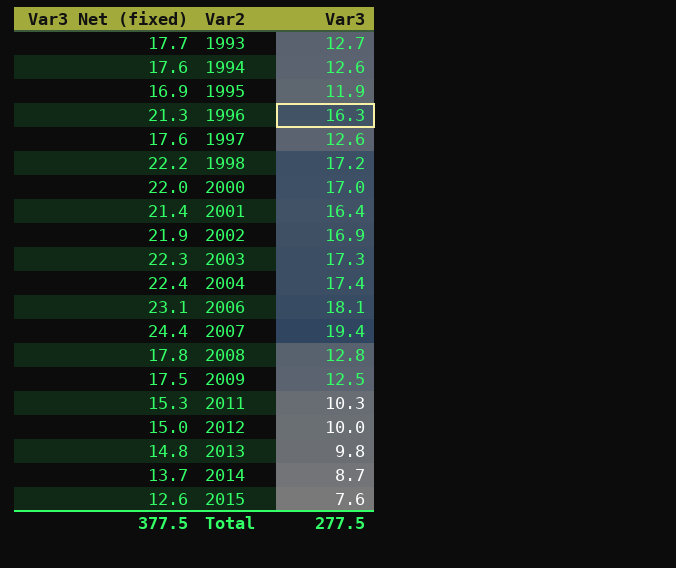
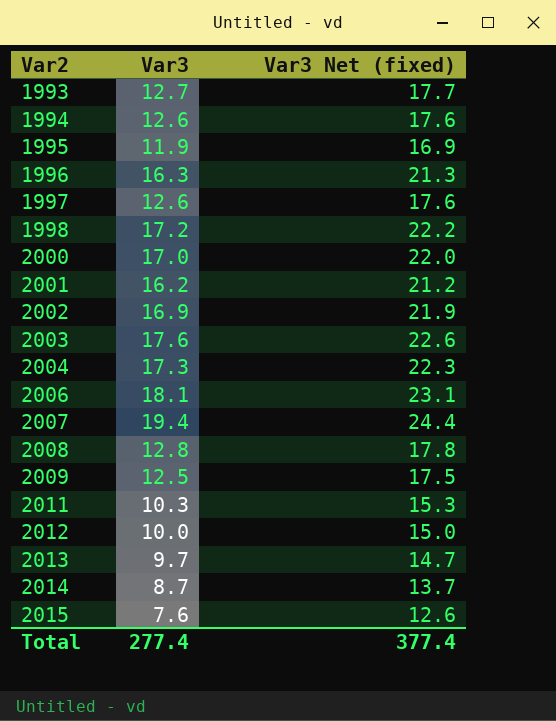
column Var3 Net (fixed) | position: 1 -> 3
2001 | Var3: 16.4 -> 16.2
2001 | Var3 Net (fixed): 21.4 -> 21.2
2003 | Var3: 17.3 -> 17.6
2003 | Var3 Net (fixed): 22.3 -> 22.6
2004 | Var3: 17.4 -> 17.3
2004 | Var3 Net (fixed): 22.4 -> 22.3
2013 | Var3: 9.8 -> 9.7
2013 | Var3 Net (fixed): 14.8 -> 14.7
Total | Var3: 277.5 -> 277.4
Total | Var3 Net (fixed): 377.5 -> 377.4

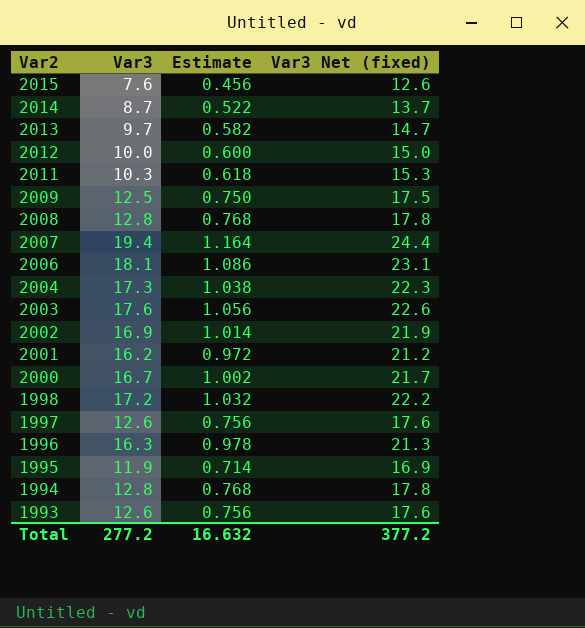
row order: Var2 ascending -> Var2 descending
column Estimate | formula: none -> [Var3] * 0.06
2000 | Var3: 17.0 -> 16.7
2000 | Var3 Net (fixed): 22.0 -> 21.7
1994 | Var3: 12.6 -> 12.8
1994 | Var3 Net (fixed): 17.6 -> 17.8
1993 | Var3: 12.7 -> 12.6
1993 | Var3 Net (fixed): 17.7 -> 17.6
Total | Var3: 277.4 -> 277.2
Total | Var3 Net (fixed): 377.4 -> 377.2

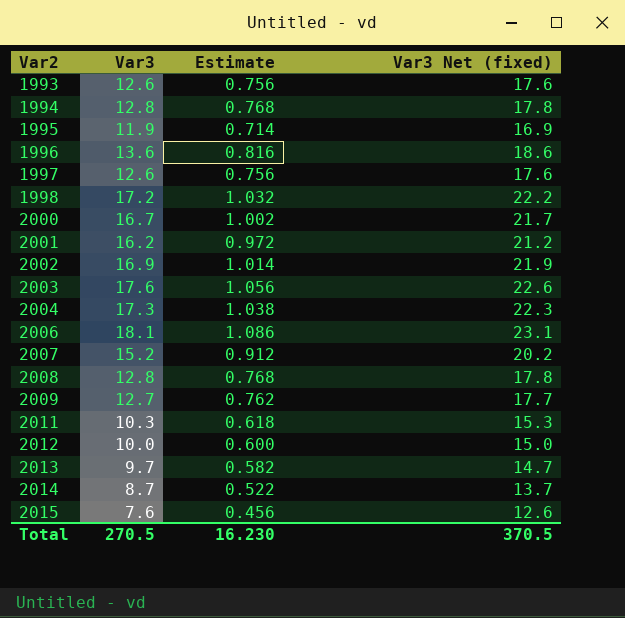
row order: Var2 descending -> Var2 ascending
1996 | Var3: 16.3 -> 13.6
1996 | Estimate: 0.978 -> 0.816
1996 | Var3 Net (fixed): 21.3 -> 18.6
2007 | Var3: 19.4 -> 15.2
2007 | Estimate: 1.164 -> 0.912
2007 | Var3 Net (fixed): 24.4 -> 20.2
2009 | Var3: 12.5 -> 12.7
2009 | Estimate: 0.750 -> 0.762
2009 | Var3 Net (fixed): 17.5 -> 17.7
Total | Var3: 277.2 -> 270.5
Total | Estimate: 16.632 -> 16.230
Total | Var3 Net (fixed): 377.2 -> 370.5

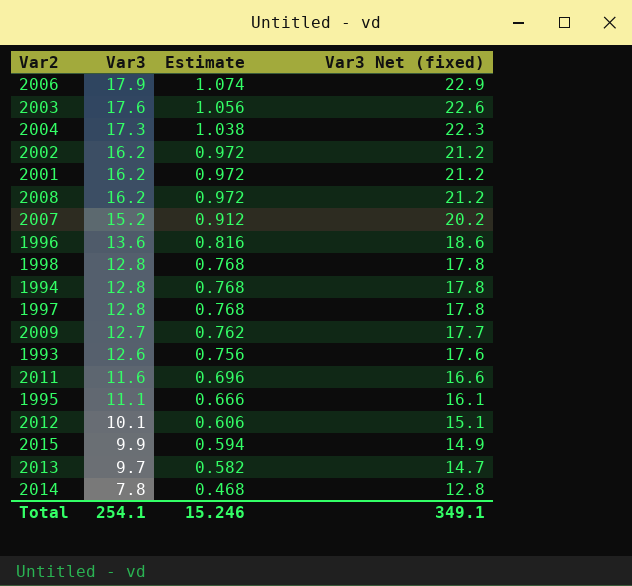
row order: Var2 ascending -> Var3 descending
row 2000: 16.7 | 1.002 | 21.7 -> none
2006 | Var3: 18.1 -> 17.9
2006 | Estimate: 1.086 -> 1.074
2006 | Var3 Net (fixed): 23.1 -> 22.9
2002 | Var3: 16.9 -> 16.2
2002 | Estimate: 1.014 -> 0.972
2002 | Var3 Net (fixed): 21.9 -> 21.2
2008 | Var3: 12.8 -> 16.2
2008 | Estimate: 0.768 -> 0.972
2008 | Var3 Net (fixed): 17.8 -> 21.2
1998 | Var3: 17.2 -> 12.8
1998 | Estimate: 1.032 -> 0.768
1998 | Var3 Net (fixed): 22.2 -> 17.8
1997 | Var3: 12.6 -> 12.8
1997 | Estimate: 0.756 -> 0.768
1997 | Var3 Net (fixed): 17.6 -> 17.8
2011 | Var3: 10.3 -> 11.6
2011 | Estimate: 0.618 -> 0.696
2011 | Var3 Net (fixed): 15.3 -> 16.6
1995 | Var3: 11.9 -> 11.1
1995 | Estimate: 0.714 -> 0.666
1995 | Var3 Net (fixed): 16.9 -> 16.1
2012 | Var3: 10.0 -> 10.1
2012 | Estimate: 0.600 -> 0.606
2012 | Var3 Net (fixed): 15.0 -> 15.1
2015 | Var3: 7.6 -> 9.9
2015 | Estimate: 0.456 -> 0.594
2015 | Var3 Net (fixed): 12.6 -> 14.9
2014 | Var3: 8.7 -> 7.8
2014 | Estimate: 0.522 -> 0.468
2014 | Var3 Net (fixed): 13.7 -> 12.8
Total | Var3: 270.5 -> 254.1
Total | Estimate: 16.230 -> 15.246
Total | Var3 Net (fixed): 370.5 -> 349.1

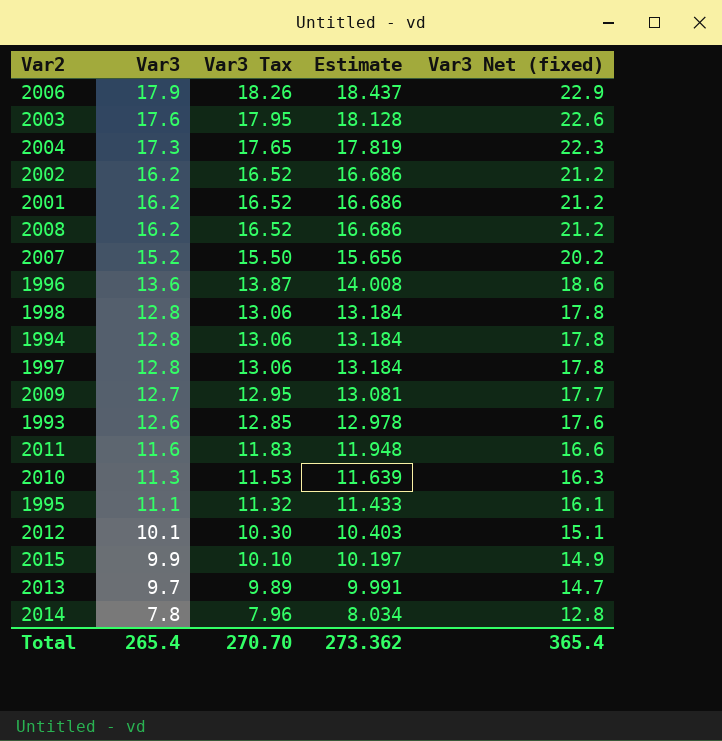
column Var3 Tax | formula: none -> [Var3] * 1.02
column Estimate | formula: [Var3] * 0.06 -> [Var3] * 1.03
row 2010: none -> 11.3 | 11.53 | 11.639 | 16.3
Total | Var3: 254.1 -> 265.4
Total | Estimate: 15.246 -> 273.362
Total | Var3 Net (fixed): 349.1 -> 365.4

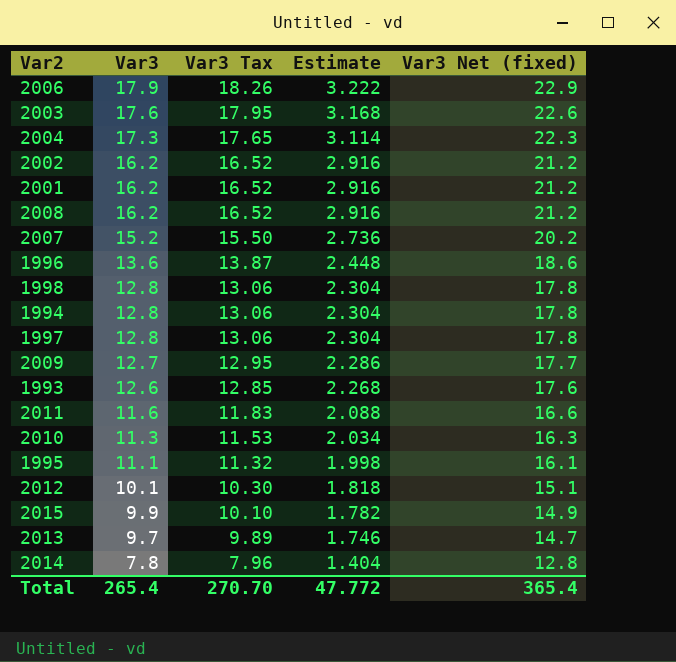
column Estimate | formula: [Var3] * 1.03 -> [Var3] * 0.18
Total | Estimate: 273.362 -> 47.772

